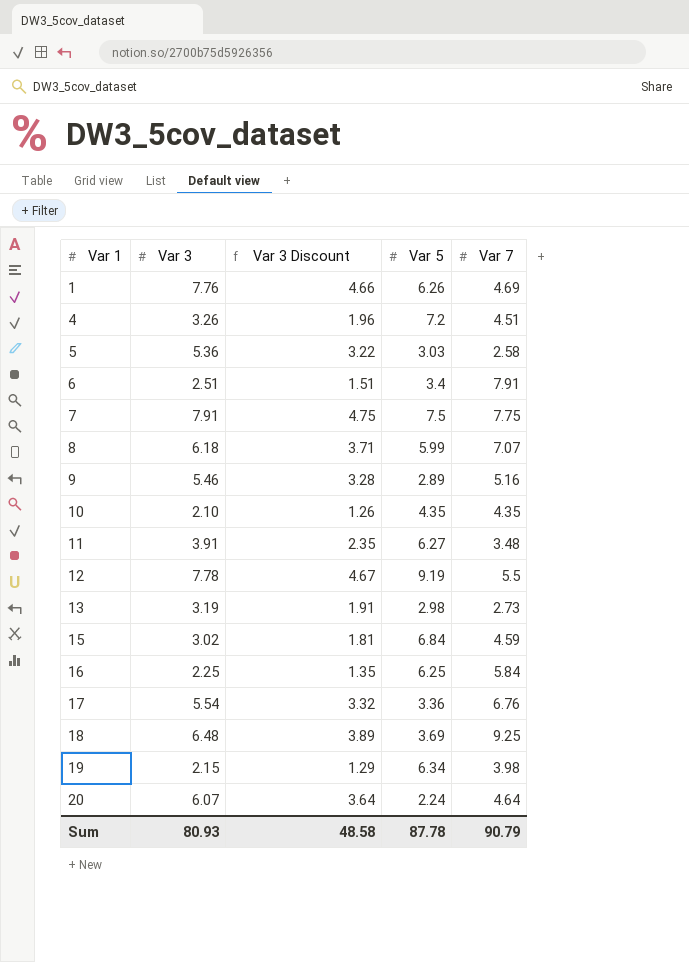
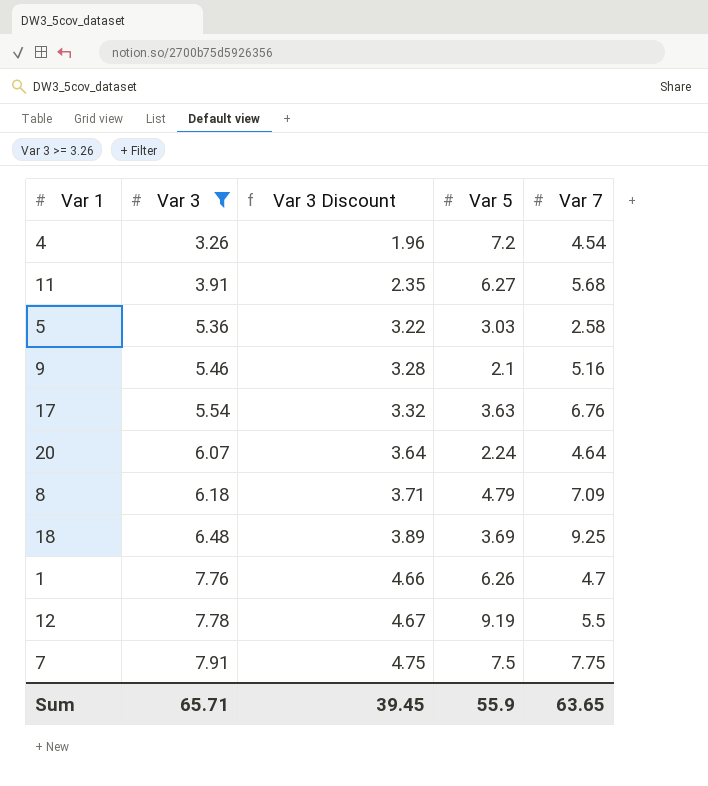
filter: none -> Var 3 >= 3.26
row order: Var 1 ascending -> Var 3 ascending
4 | Var 7: 4.51 -> 4.54
11 | Var 7: 3.48 -> 5.68
9 | Var 5: 2.89 -> 2.1
17 | Var 5: 3.36 -> 3.63
8 | Var 5: 5.99 -> 4.79
8 | Var 7: 7.07 -> 7.09
1 | Var 7: 4.69 -> 4.7
Sum | Var 3: 80.93 -> 65.71
Sum | Var 3 Discount: 48.58 -> 39.45
Sum | Var 5: 87.78 -> 55.9
Sum | Var 7: 90.79 -> 63.65

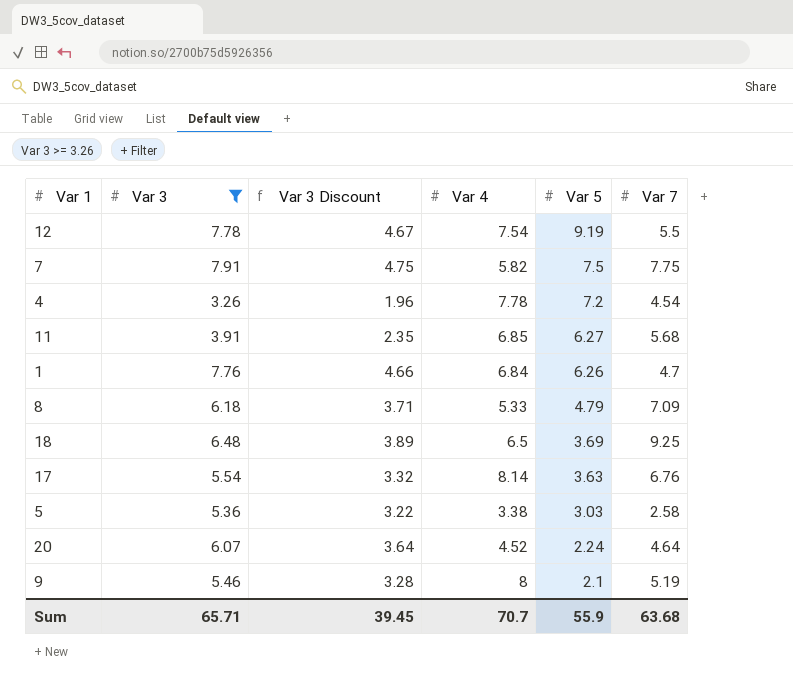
row order: Var 3 ascending -> Var 5 descending
column Var 4 | position: none -> 4
9 | Var 7: 5.16 -> 5.19
Sum | Var 7: 63.65 -> 63.68

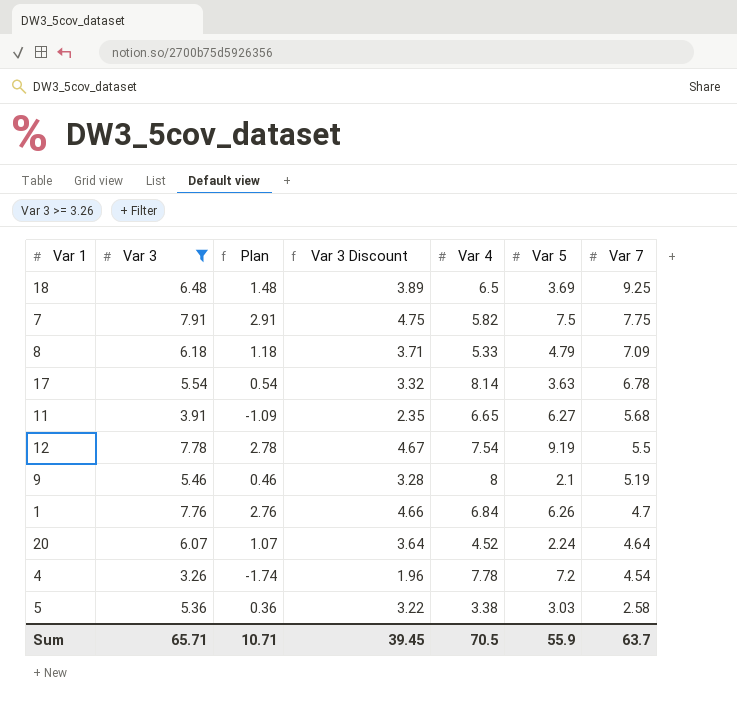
row order: Var 5 descending -> Var 7 descending
column Plan | formula: none -> [Var 3] - 5
17 | Var 7: 6.76 -> 6.78
11 | Var 4: 6.85 -> 6.65
Sum | Var 4: 70.7 -> 70.5
Sum | Var 7: 63.68 -> 63.7

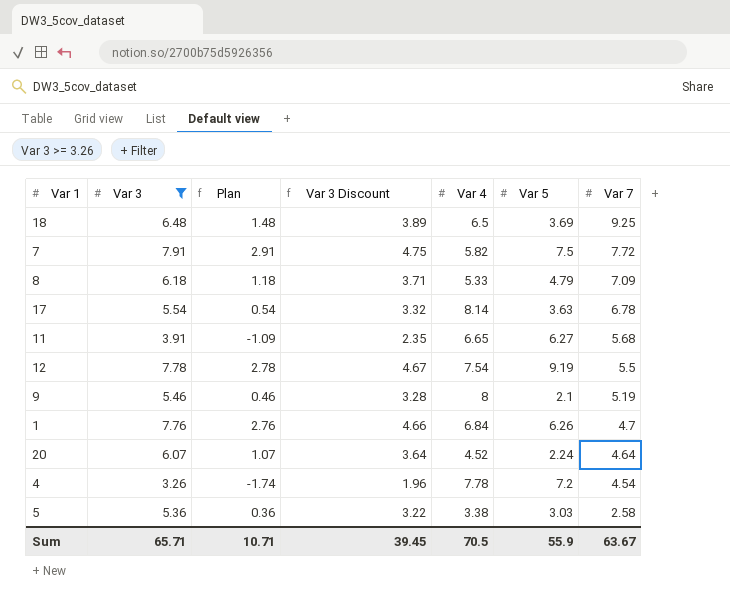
7 | Var 7: 7.75 -> 7.72
Sum | Var 7: 63.7 -> 63.67

